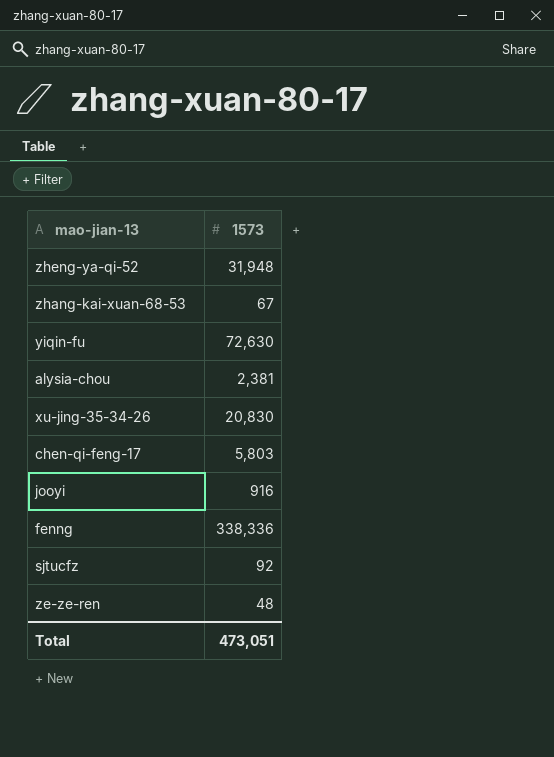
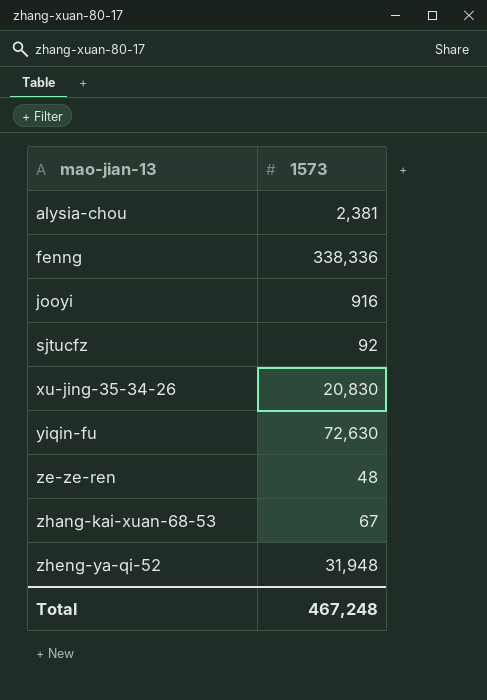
row order: none -> mao-jian-13 ascending
row chen-qi-feng-17: 5,803 -> none
Total | 1573: 473,051 -> 467,248

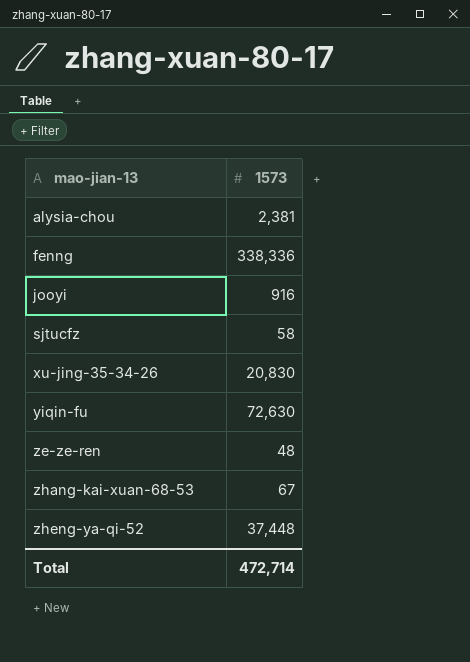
sjtucfz | 1573: 92 -> 58
zheng-ya-qi-52 | 1573: 31,948 -> 37,448
Total | 1573: 467,248 -> 472,714

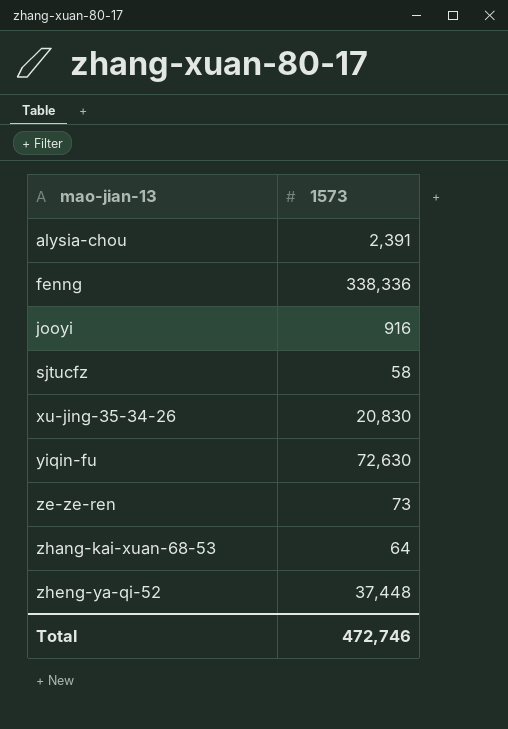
alysia-chou | 1573: 2,381 -> 2,391
ze-ze-ren | 1573: 48 -> 73
zhang-kai-xuan-68-53 | 1573: 67 -> 64
Total | 1573: 472,714 -> 472,746

